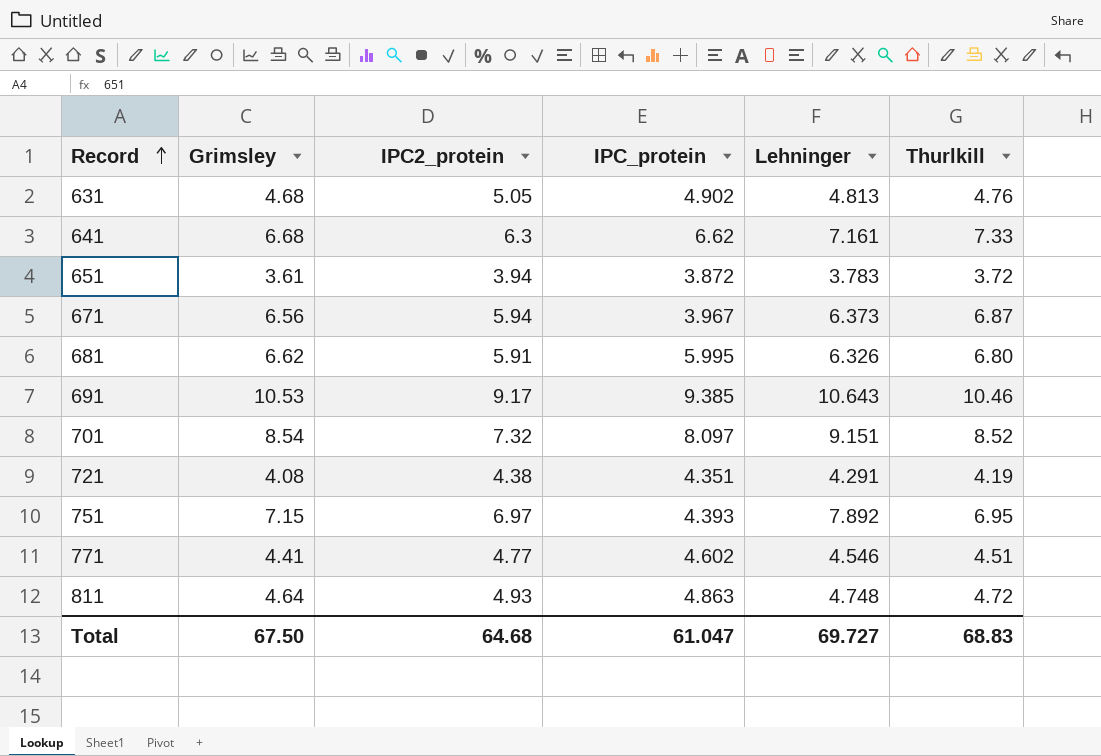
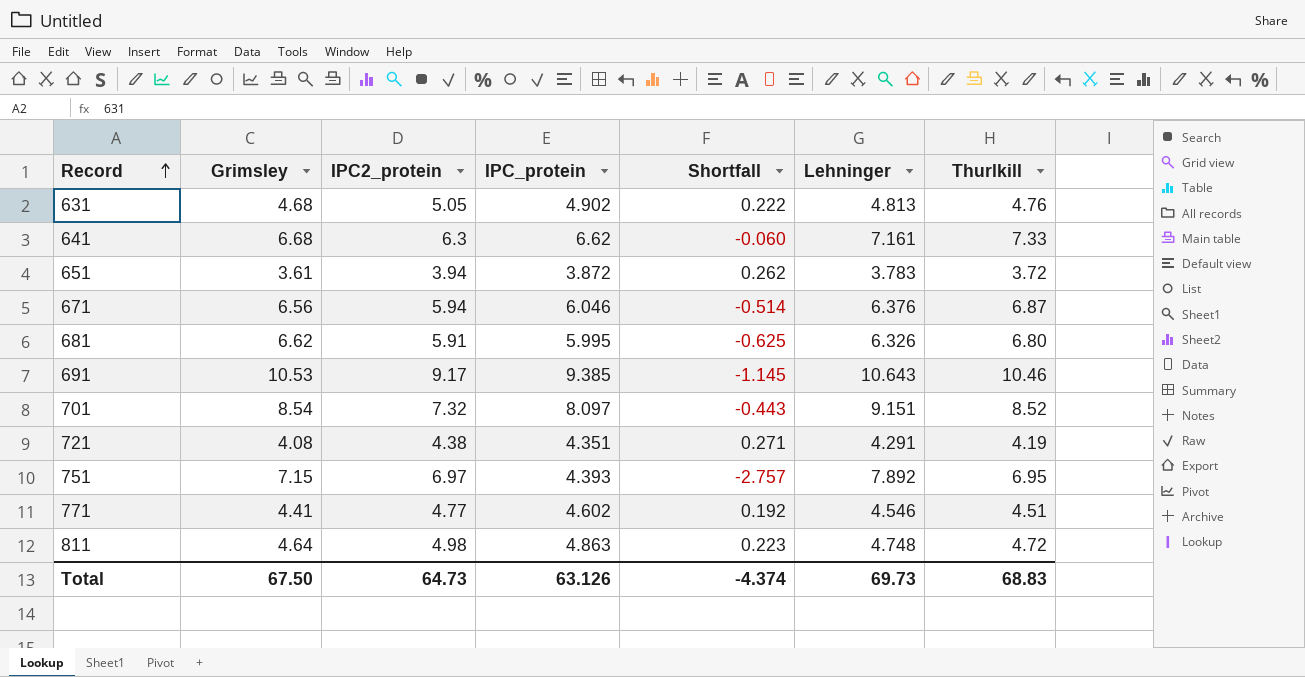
column Shortfall | formula: none -> [IPC_protein] - [Grimsley]
671 | IPC_protein: 3.967 -> 6.046
671 | Lehninger: 6.373 -> 6.376
811 | IPC2_protein: 4.93 -> 4.98
Total | IPC2_protein: 64.68 -> 64.73
Total | IPC_protein: 61.047 -> 63.126
Total | Lehninger: 69.727 -> 69.73

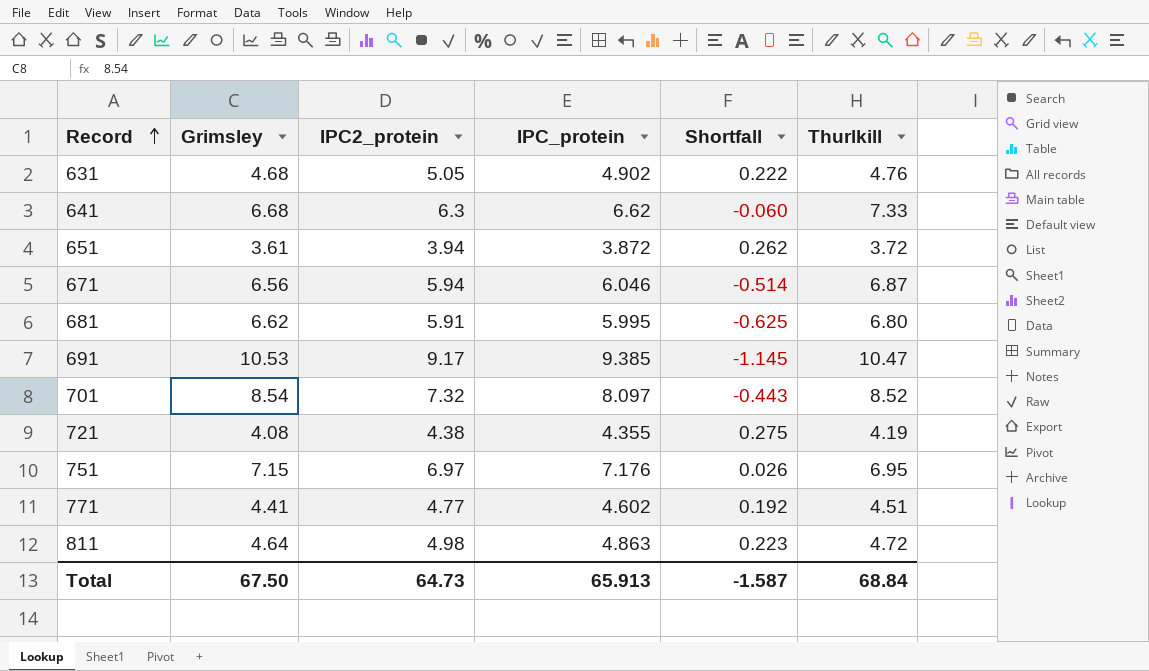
column Lehninger | position: 6 -> none
691 | Thurlkill: 10.46 -> 10.47
721 | IPC_protein: 4.351 -> 4.355
721 | Shortfall: 0.271 -> 0.275
751 | IPC_protein: 4.393 -> 7.176
751 | Shortfall: -2.757 -> 0.026
Total | IPC_protein: 63.126 -> 65.913
Total | Shortfall: -4.374 -> -1.587
Total | Thurlkill: 68.83 -> 68.84

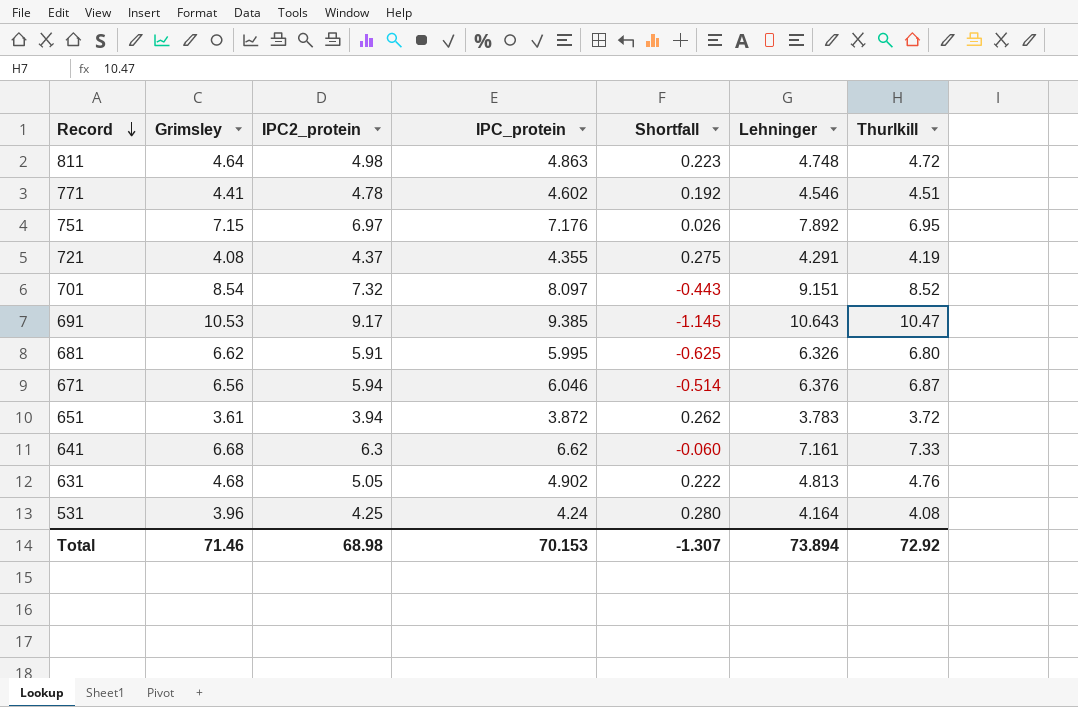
row order: Record ascending -> Record descending
column Lehninger | position: none -> 6
771 | IPC2_protein: 4.77 -> 4.78
721 | IPC2_protein: 4.38 -> 4.37
row 531: none -> 3.96 | 4.25 | 4.24 | 0.280 | 4.164 | 4.08
Total | Grimsley: 67.50 -> 71.46
Total | IPC2_protein: 64.73 -> 68.98
Total | IPC_protein: 65.913 -> 70.153
Total | Shortfall: -1.587 -> -1.307
Total | Thurlkill: 68.84 -> 72.92

